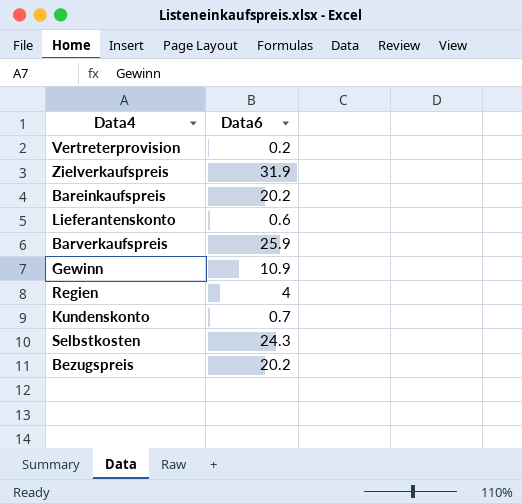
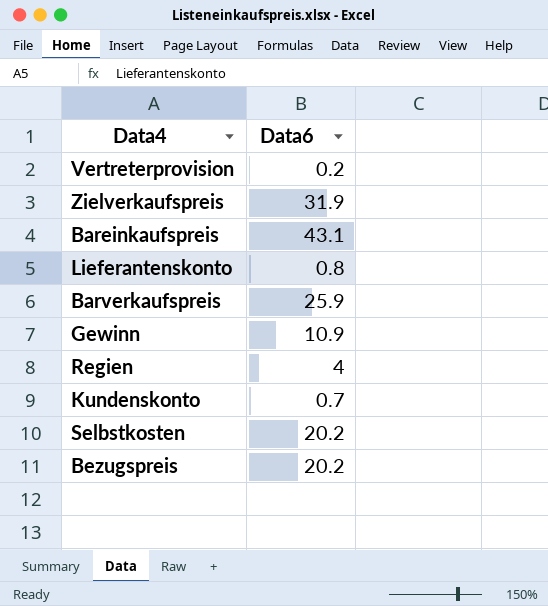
Bareinkaufspreis | Data6: 20.2 -> 43.1
Lieferantenskonto | Data6: 0.6 -> 0.8
Selbstkosten | Data6: 24.3 -> 20.2

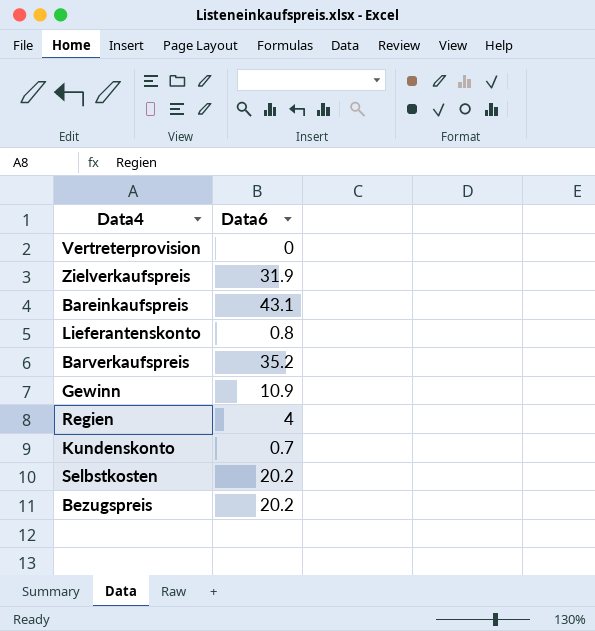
Vertreterprovision | Data6: 0.2 -> 0
Barverkaufspreis | Data6: 25.9 -> 35.2

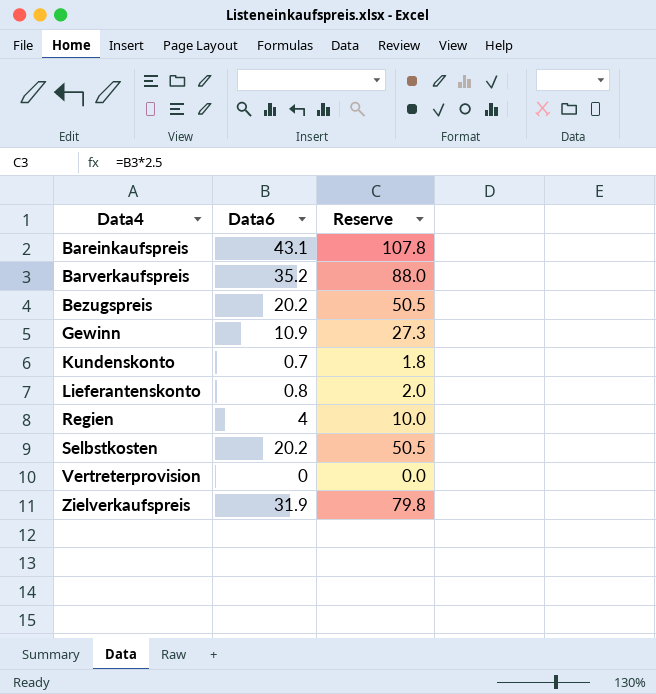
row order: none -> Data4 ascending
column Reserve | formula: none -> [Data6] * 2.5

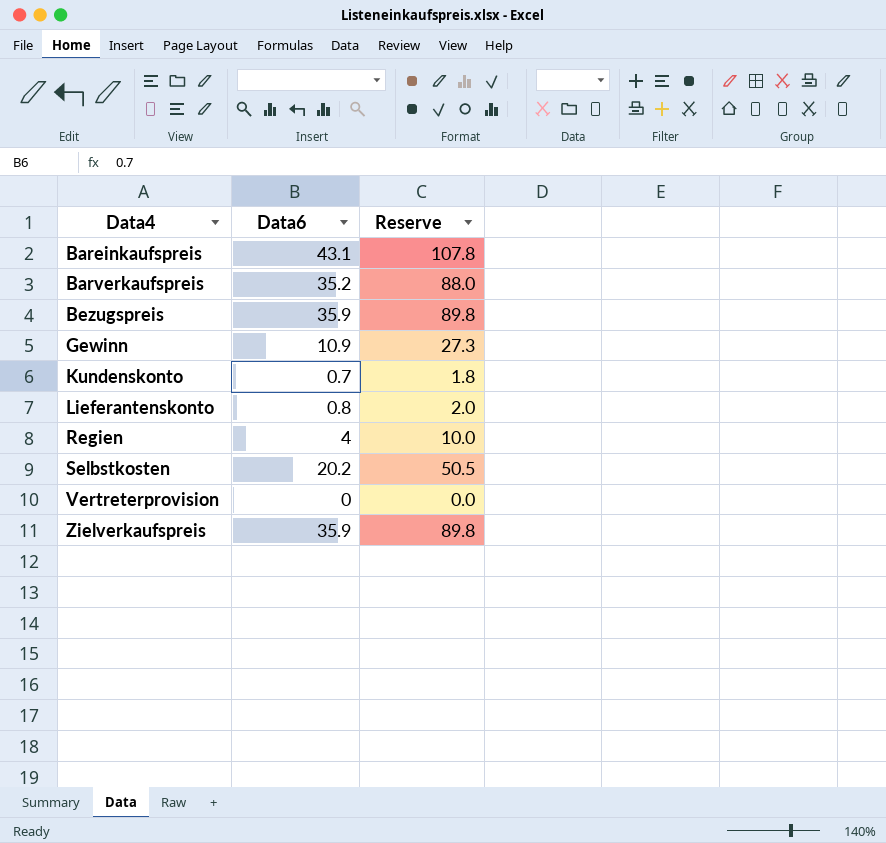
Bezugspreis | Data6: 20.2 -> 35.9
Bezugspreis | Reserve: 50.5 -> 89.8
Zielverkaufspreis | Data6: 31.9 -> 35.9
Zielverkaufspreis | Reserve: 79.8 -> 89.8

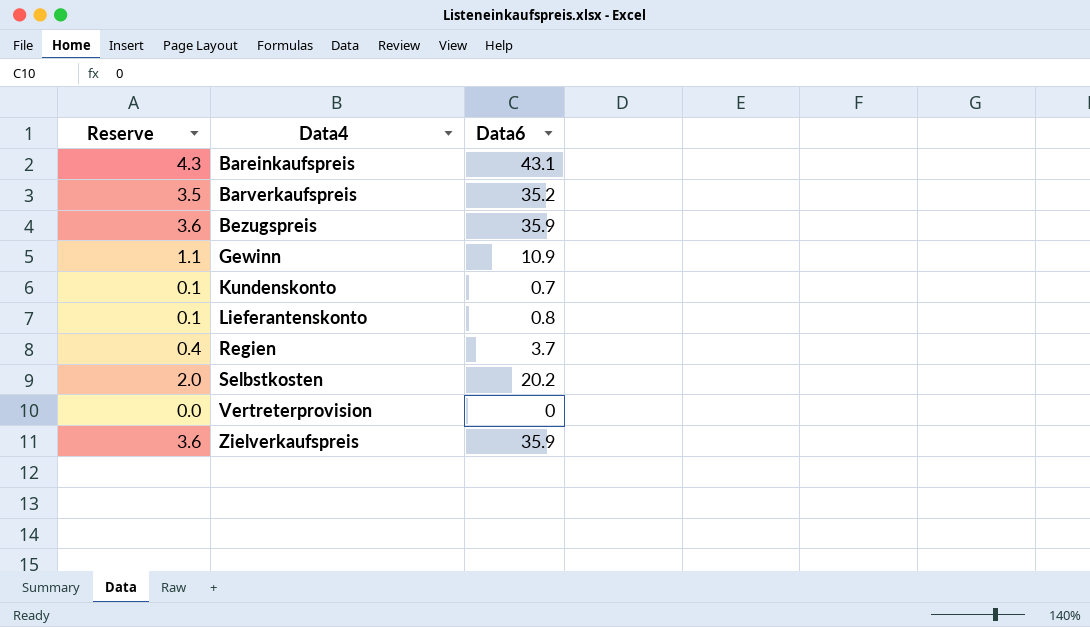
column Reserve | formula: [Data6] * 2.5 -> [Data6] * 0.1
column Reserve | position: 3 -> 1
Regien | Data6: 4 -> 3.7

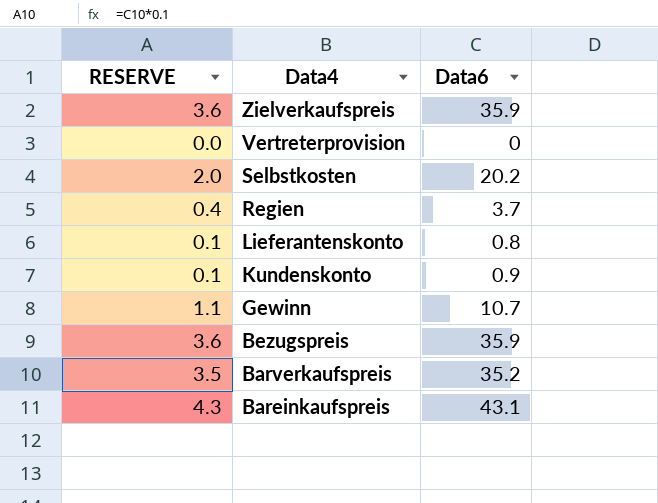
row order: Data4 ascending -> Data4 descending
column name: Reserve -> RESERVE
Kundenskonto | Data6: 0.7 -> 0.9
Gewinn | Data6: 10.9 -> 10.7

